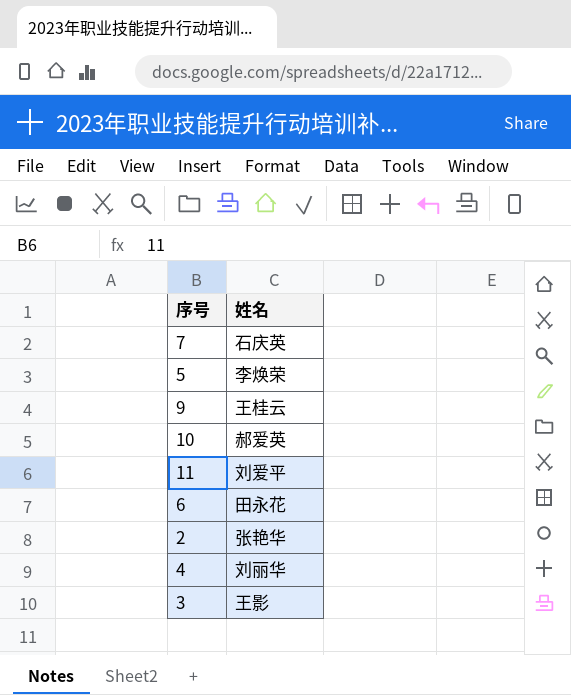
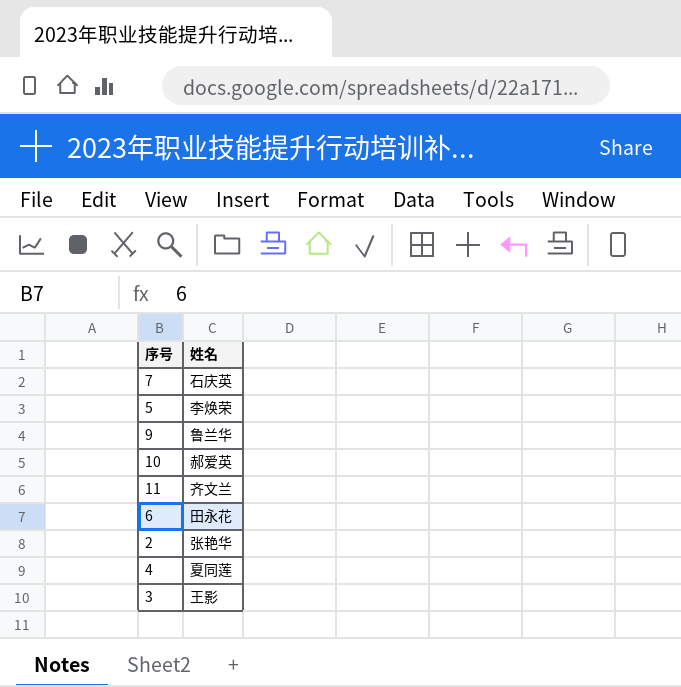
9 | 姓名: 王桂云 -> 鲁兰华
11 | 姓名: 刘爱平 -> 齐文兰
4 | 姓名: 刘丽华 -> 夏同莲

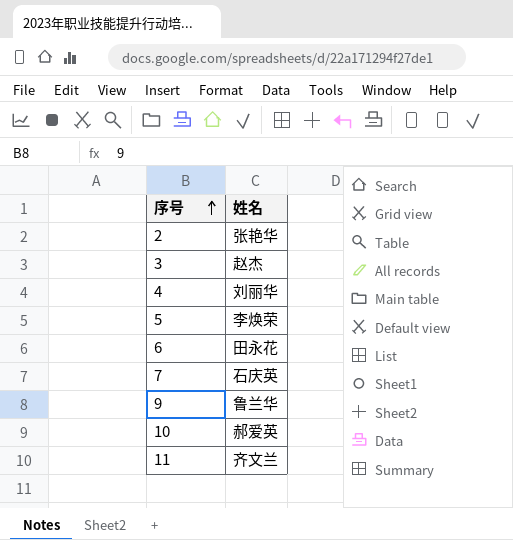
row order: none -> 序号 ascending
3 | 姓名: 王影 -> 赵杰
4 | 姓名: 夏同莲 -> 刘丽华

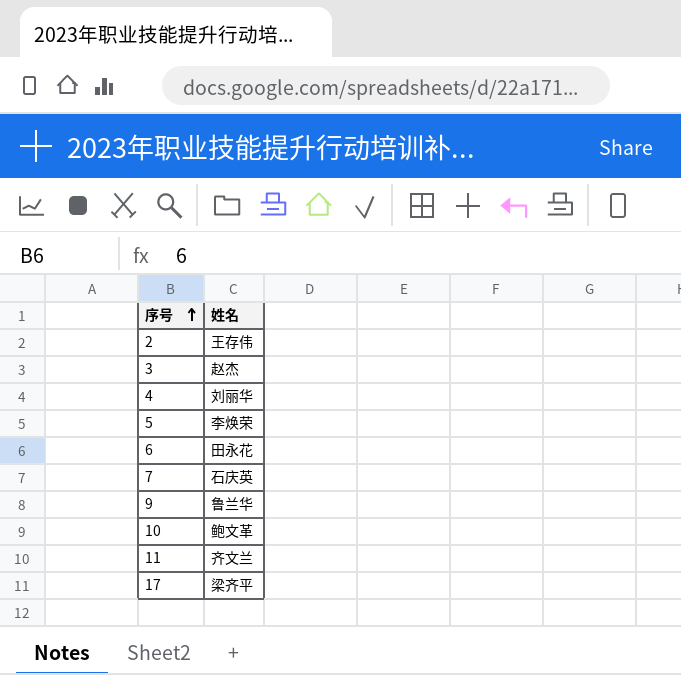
2 | 姓名: 张艳华 -> 王存伟
10 | 姓名: 郝爱英 -> 鲍文革
row 17: none -> 梁齐平

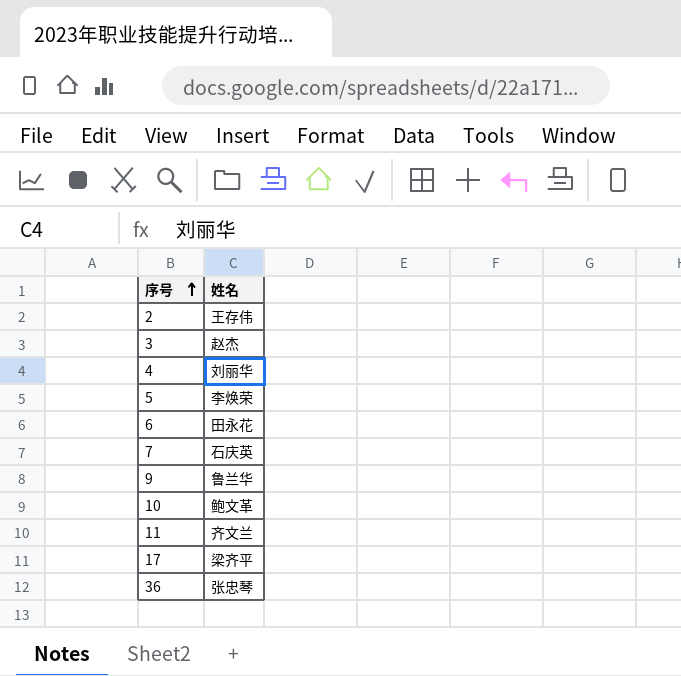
row 36: none -> 张忠琴

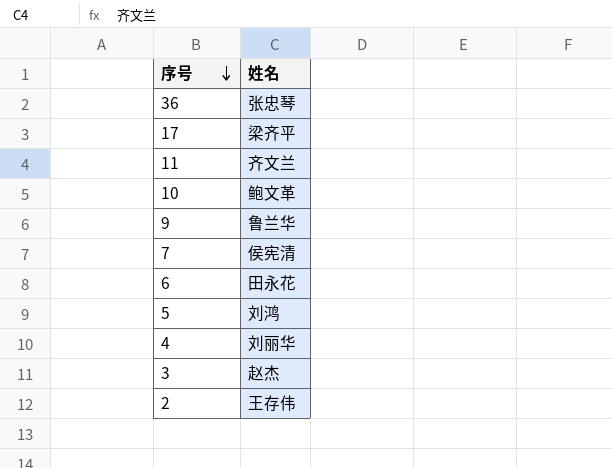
row order: 序号 ascending -> 序号 descending
7 | 姓名: 石庆英 -> 侯宪清
5 | 姓名: 李焕荣 -> 刘鸿

